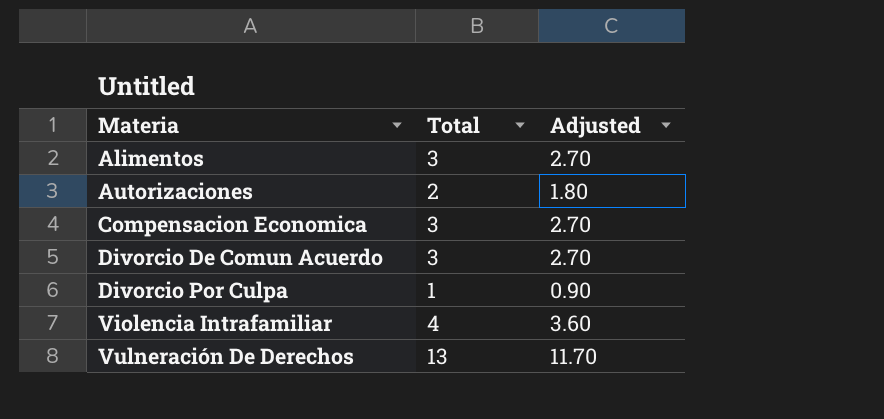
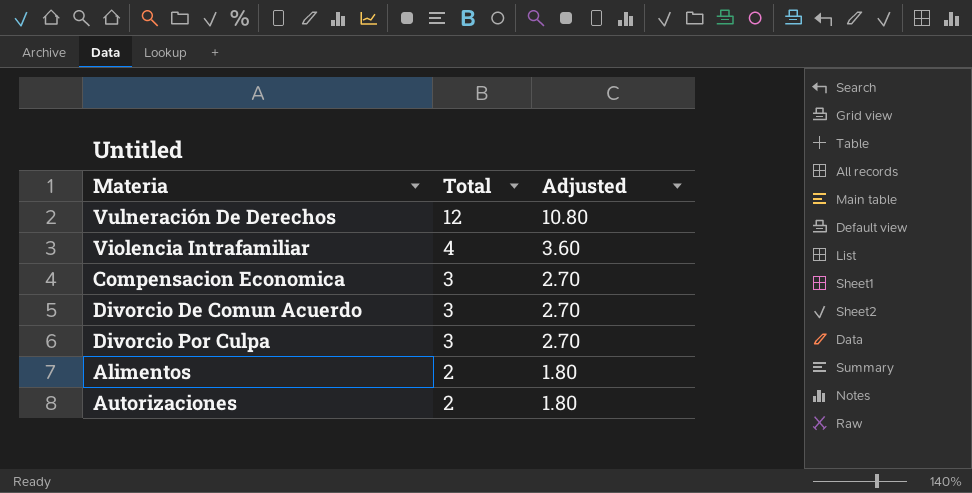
row order: Materia ascending -> Total descending
Vulneración De Derechos | Total: 13 -> 12
Vulneración De Derechos | Adjusted: 11.70 -> 10.80
Divorcio Por Culpa | Total: 1 -> 3
Divorcio Por Culpa | Adjusted: 0.90 -> 2.70
Alimentos | Total: 3 -> 2
Alimentos | Adjusted: 2.70 -> 1.80

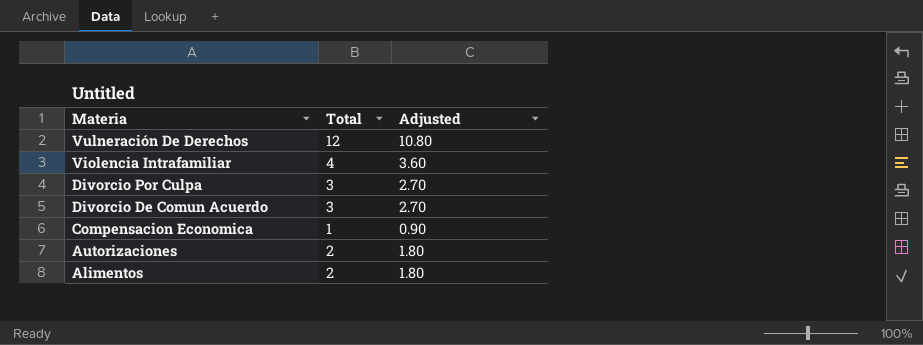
row order: Total descending -> Materia descending
Compensacion Economica | Total: 3 -> 1
Compensacion Economica | Adjusted: 2.70 -> 0.90

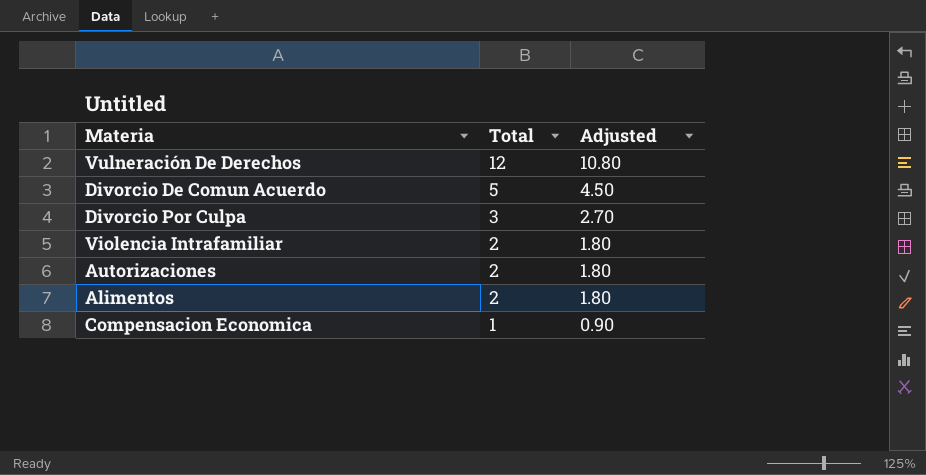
row order: Materia descending -> Total descending
Divorcio De Comun Acuerdo | Total: 3 -> 5
Divorcio De Comun Acuerdo | Adjusted: 2.70 -> 4.50
Violencia Intrafamiliar | Total: 4 -> 2
Violencia Intrafamiliar | Adjusted: 3.60 -> 1.80

